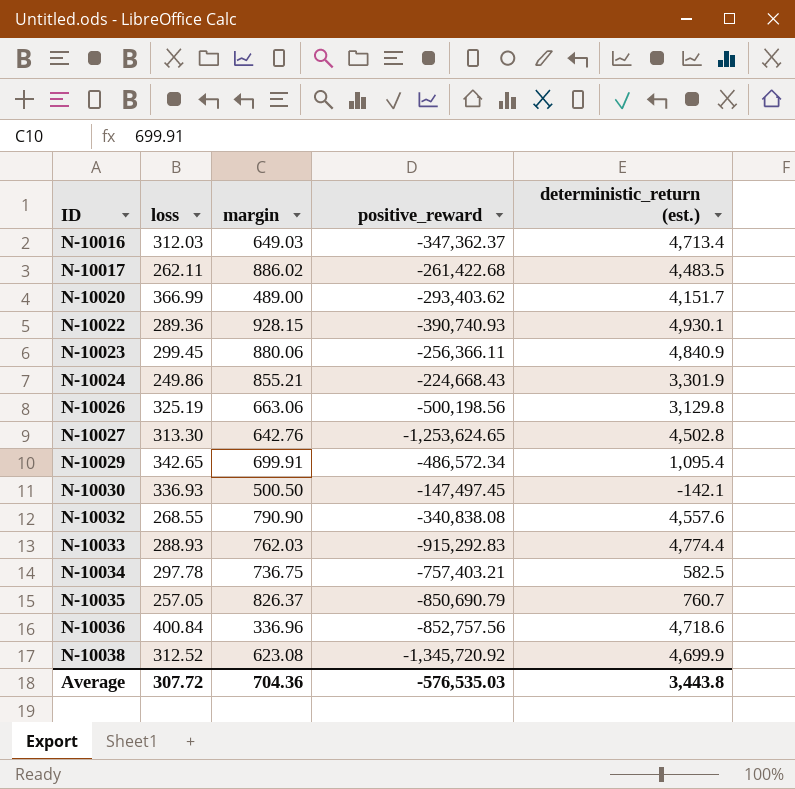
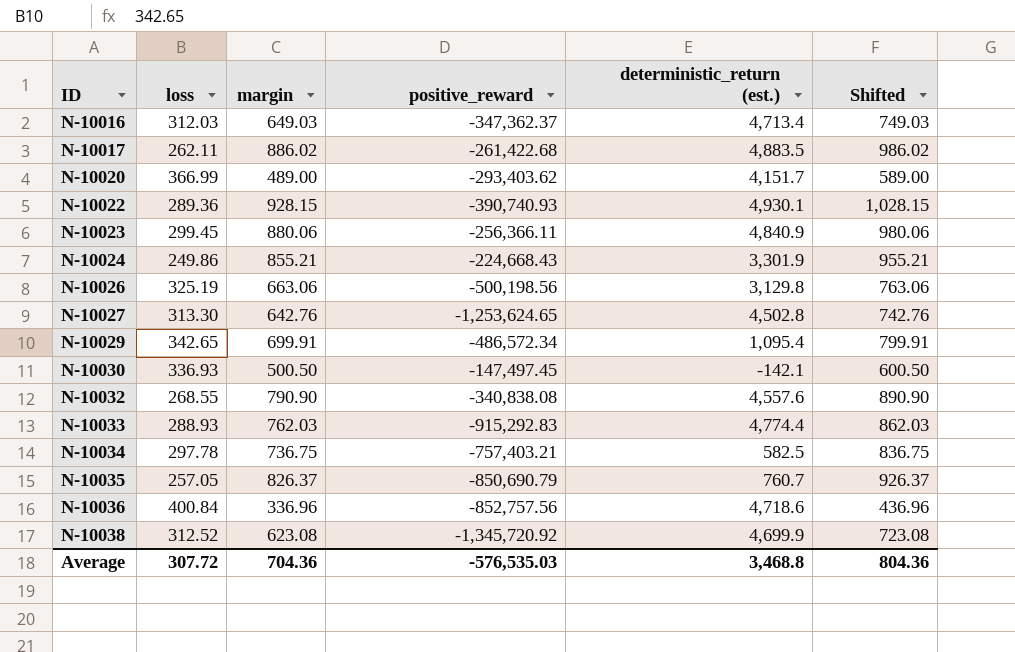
column Shifted | formula: none -> [margin] + 100
N-10017 | deterministic_return (est.): 4,483.5 -> 4,883.5
Average | deterministic_return (est.): 3,443.8 -> 3,468.8

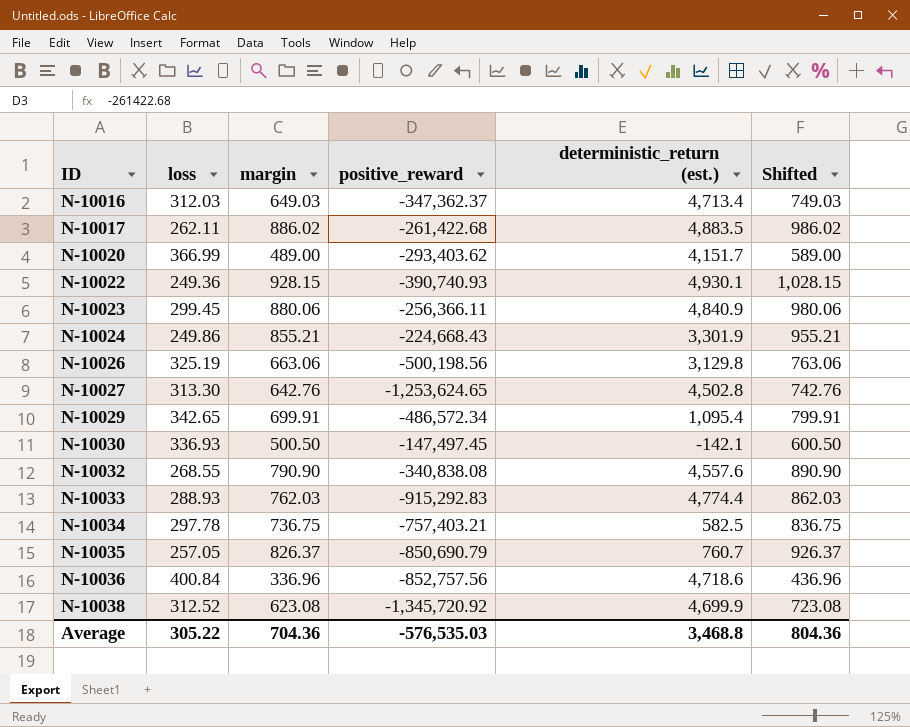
N-10022 | loss: 289.36 -> 249.36
Average | loss: 307.72 -> 305.22

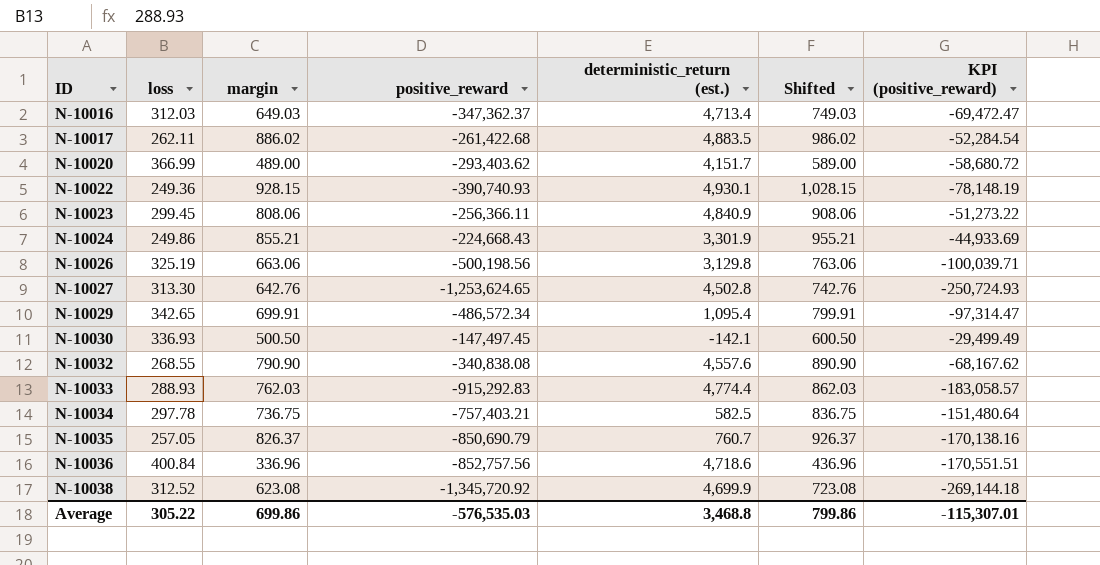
column KPI (positive_reward) | formula: none -> [positive_reward] * 0.2
N-10023 | margin: 880.06 -> 808.06
N-10023 | Shifted: 980.06 -> 908.06
Average | margin: 704.36 -> 699.86
Average | Shifted: 804.36 -> 799.86

